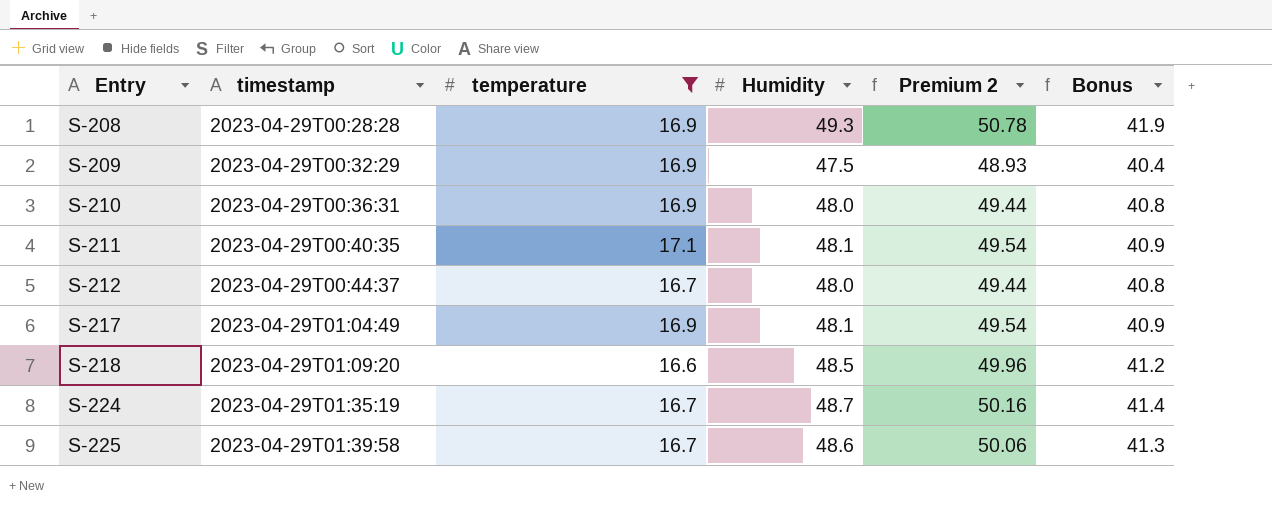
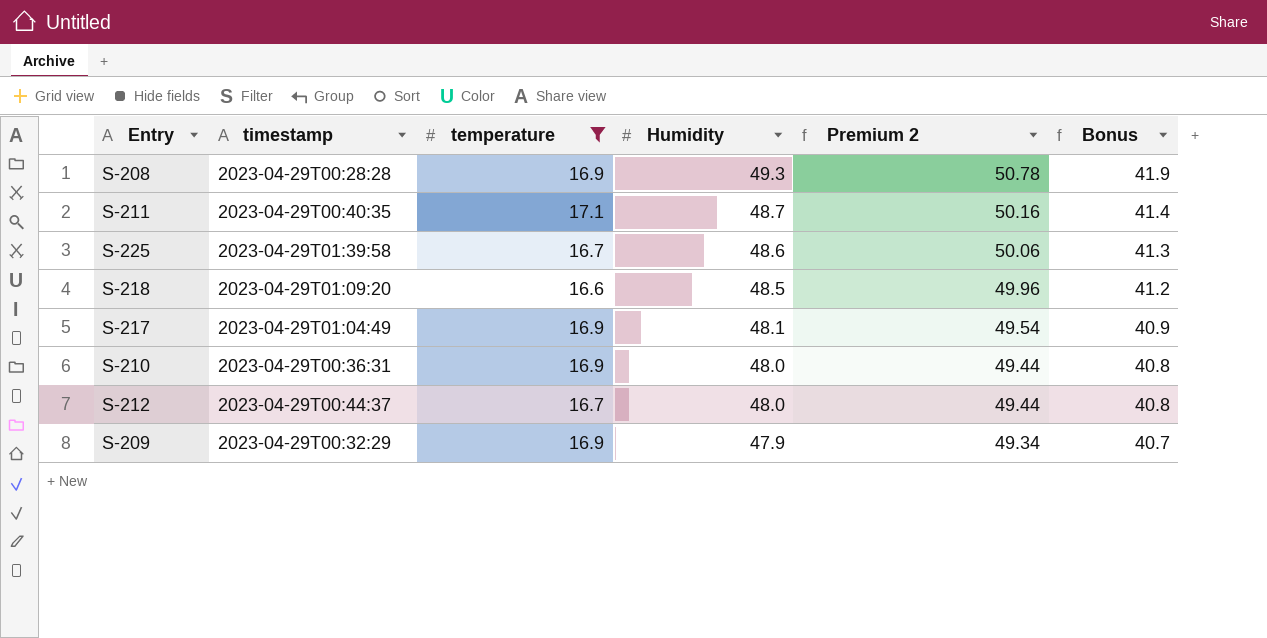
row order: Entry ascending -> Humidity descending
row S-224: 2023-04-29T01:35:19 | 16.7 | 48.7 | 50.16 | 41.4 -> none
S-211 | Humidity: 48.1 -> 48.7
S-211 | Premium 2: 49.54 -> 50.16
S-211 | Bonus: 40.9 -> 41.4
S-209 | Humidity: 47.5 -> 47.9
S-209 | Premium 2: 48.93 -> 49.34
S-209 | Bonus: 40.4 -> 40.7

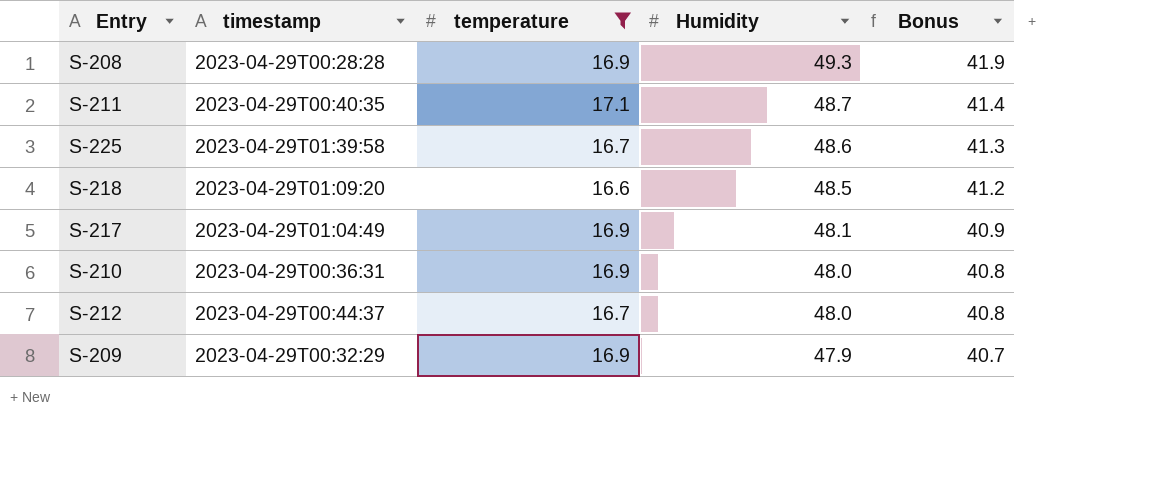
column Premium 2 | formula: [Humidity] * 1.03 -> none

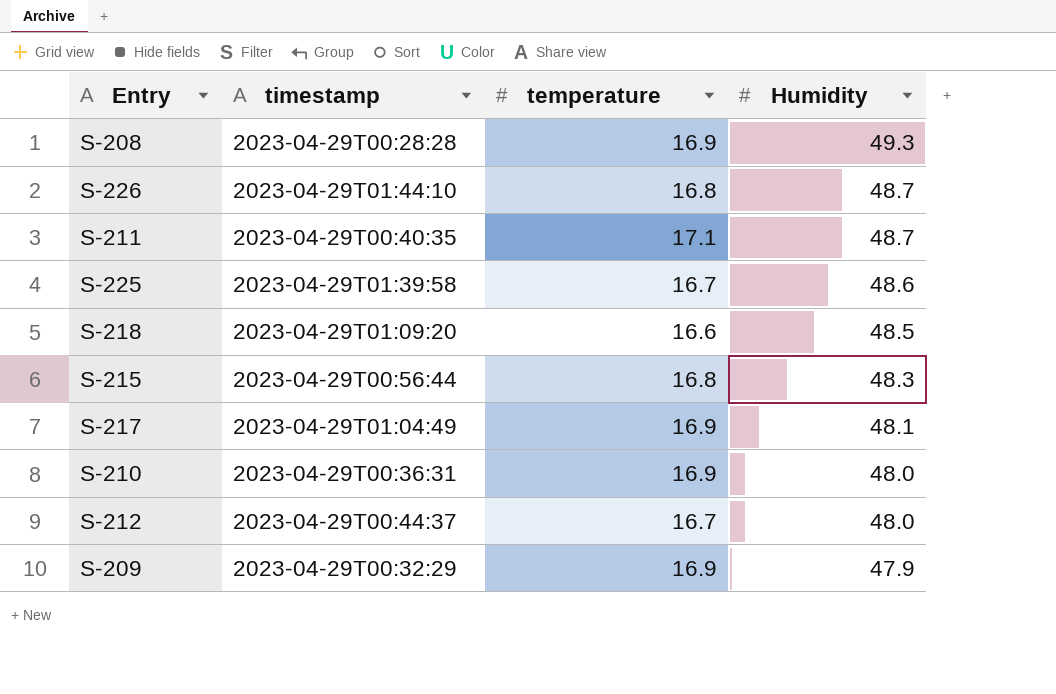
filter: temperature != 16.8 -> none
column Bonus | formula: [Humidity] * 0.85 -> none

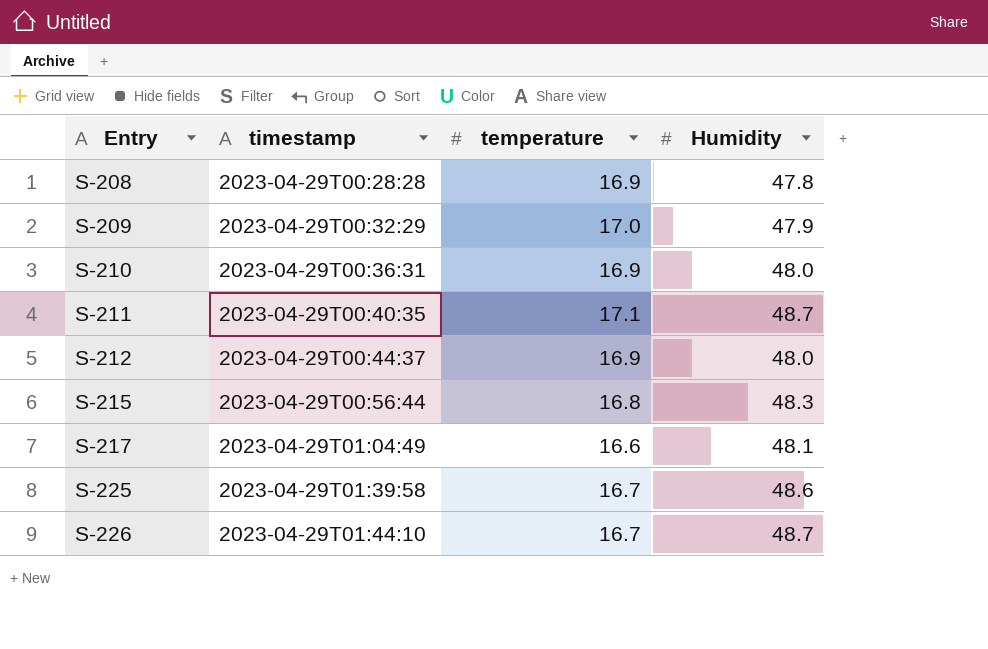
row order: Humidity descending -> Entry ascending
row S-218: 2023-04-29T01:09:20 | 16.6 | 48.5 -> none
S-208 | Humidity: 49.3 -> 47.8
S-209 | temperature: 16.9 -> 17.0
S-212 | temperature: 16.7 -> 16.9
S-217 | temperature: 16.9 -> 16.6
S-226 | temperature: 16.8 -> 16.7

